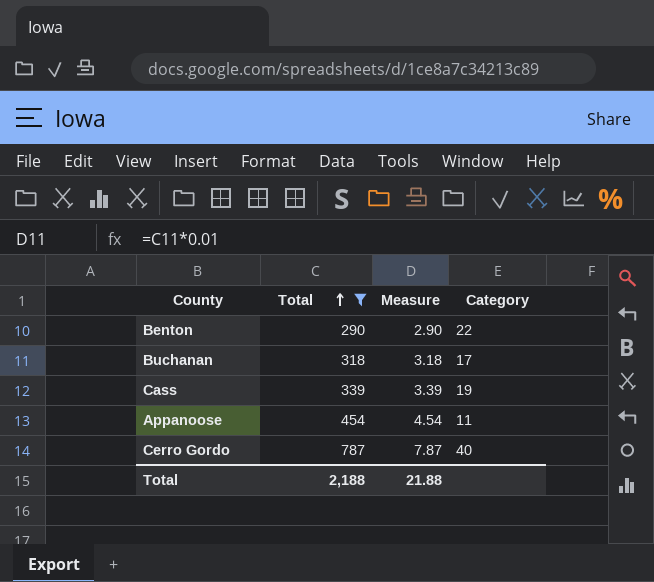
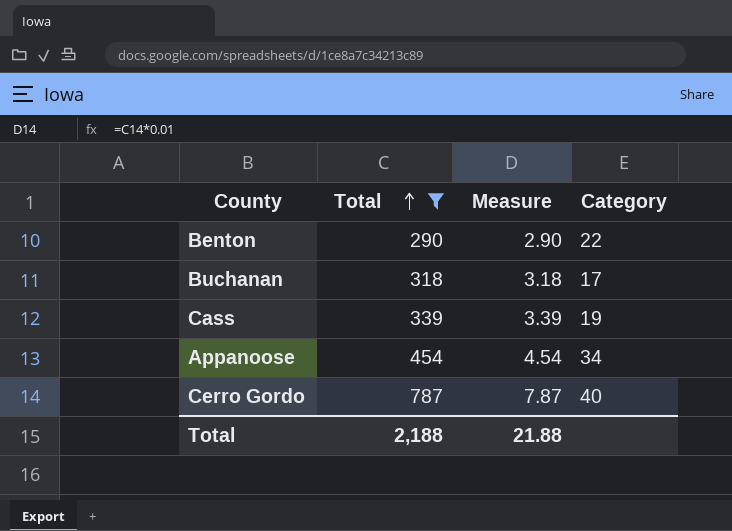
Appanoose | Category: 11 -> 34

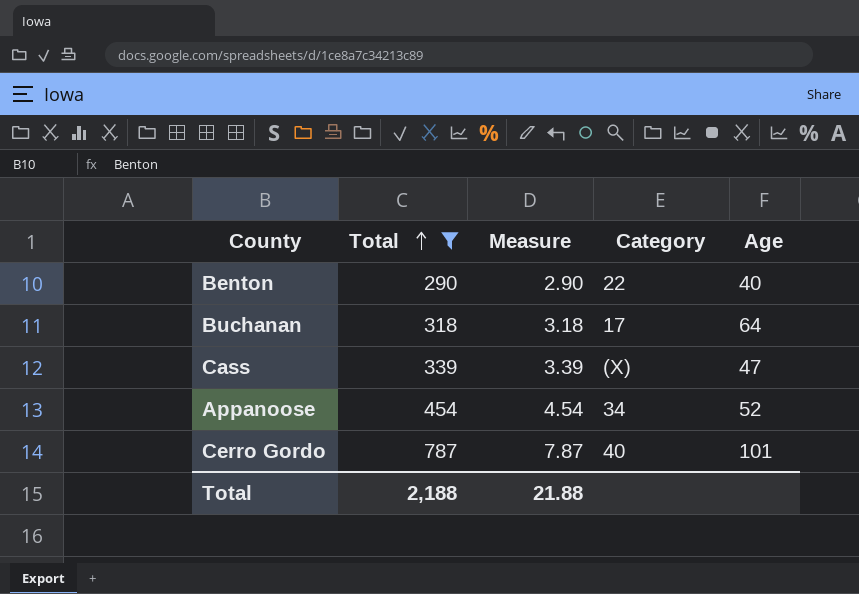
column Age | position: none -> 5
Cass | Category: 19 -> (X)

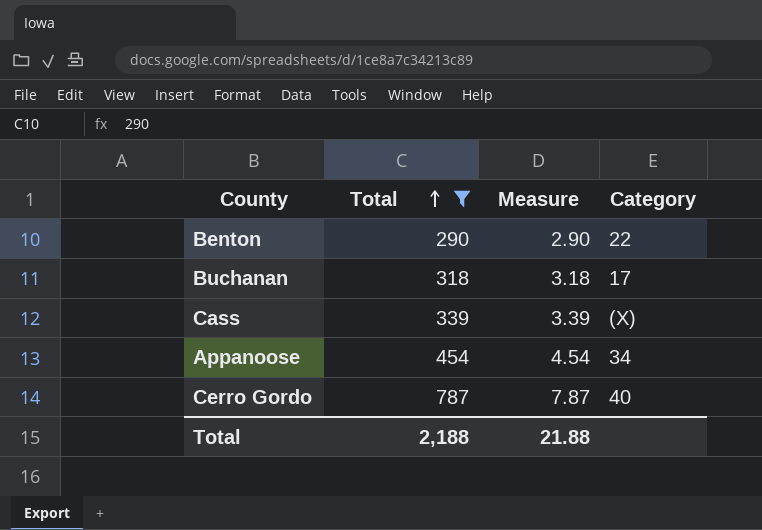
column Age | position: 5 -> none

